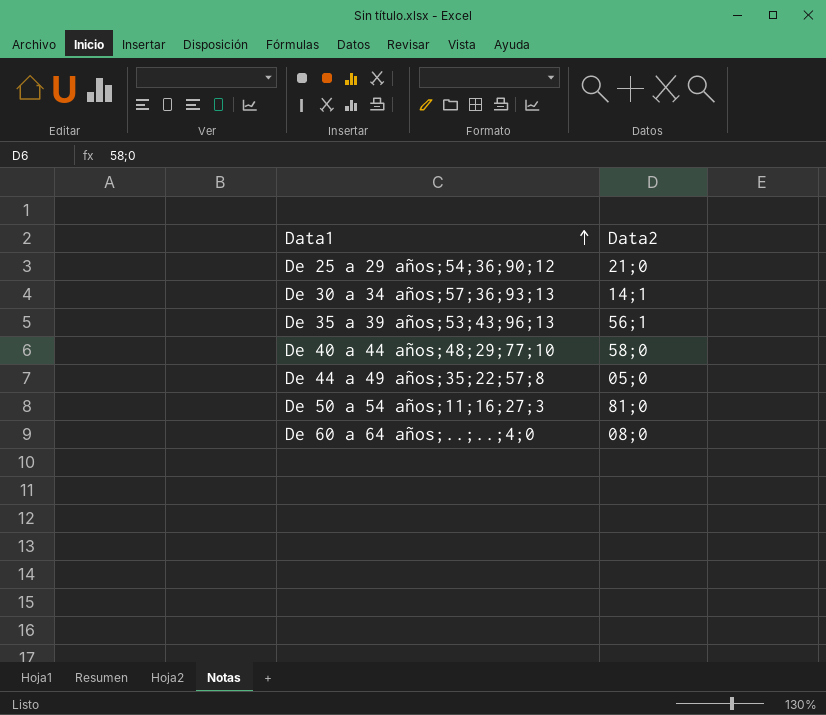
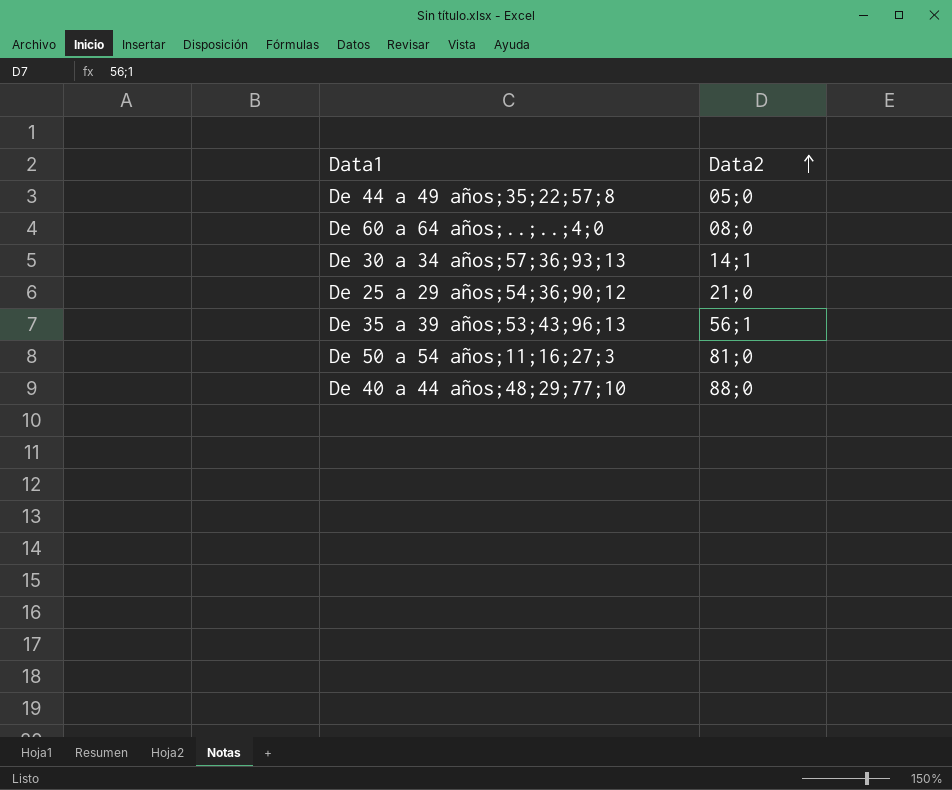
row order: Data1 ascending -> Data2 ascending
De 40 a 44 años;48;29;77;10 | Data2: 58;0 -> 88;0

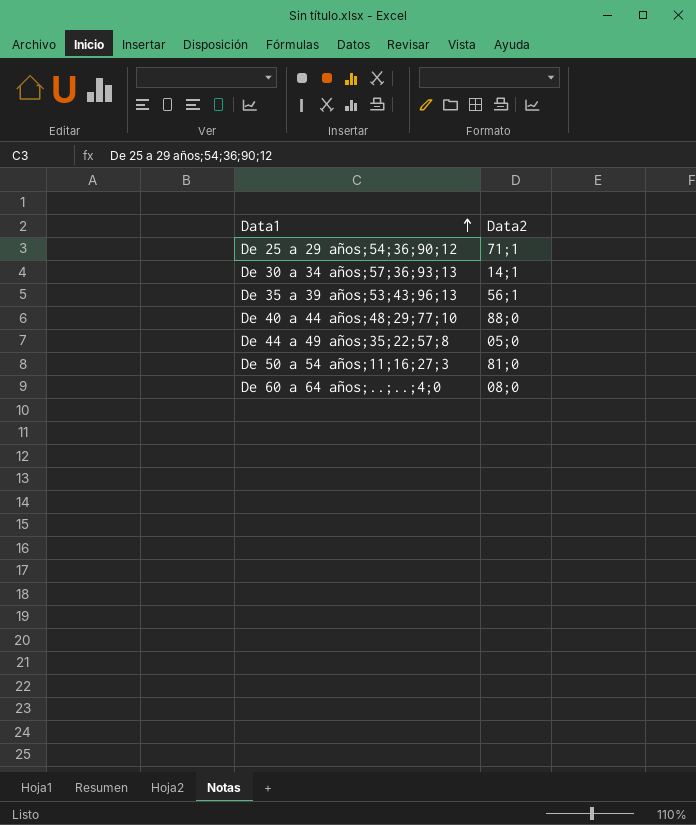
row order: Data2 ascending -> Data1 ascending
De 25 a 29 años;54;36;90;12 | Data2: 21;0 -> 71;1

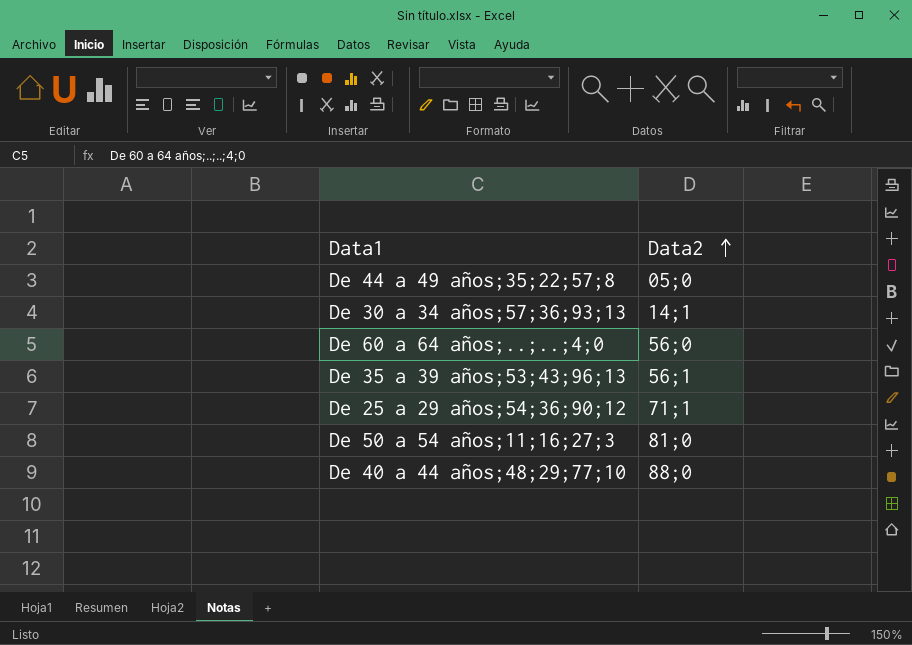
row order: Data1 ascending -> Data2 ascending
De 60 a 64 años;..;..;4;0 | Data2: 08;0 -> 56;0

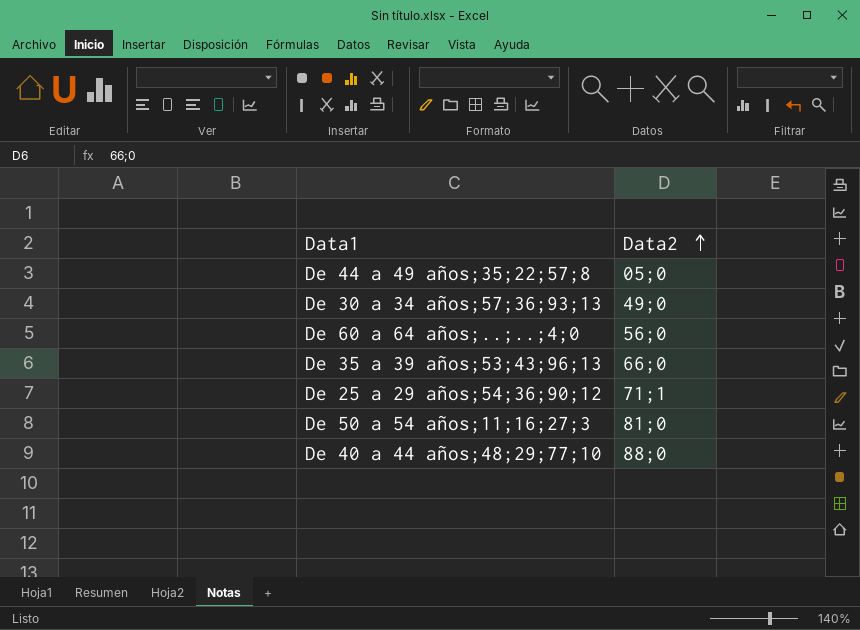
De 30 a 34 años;57;36;93;13 | Data2: 14;1 -> 49;0
De 35 a 39 años;53;43;96;13 | Data2: 56;1 -> 66;0

